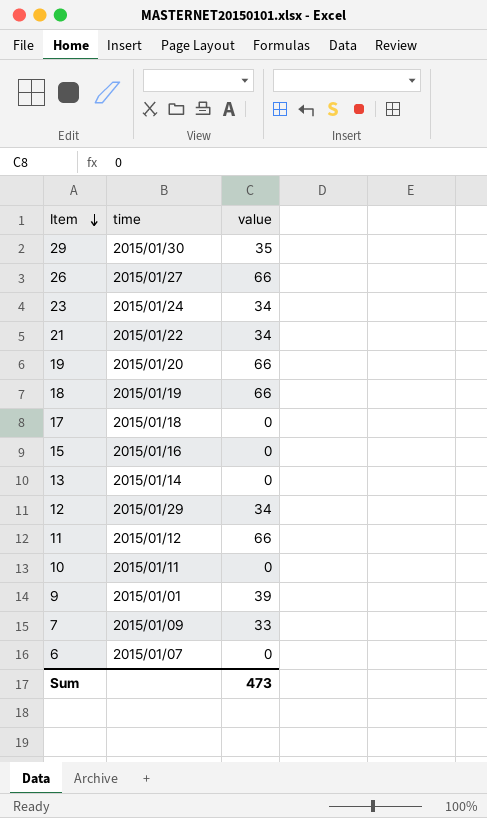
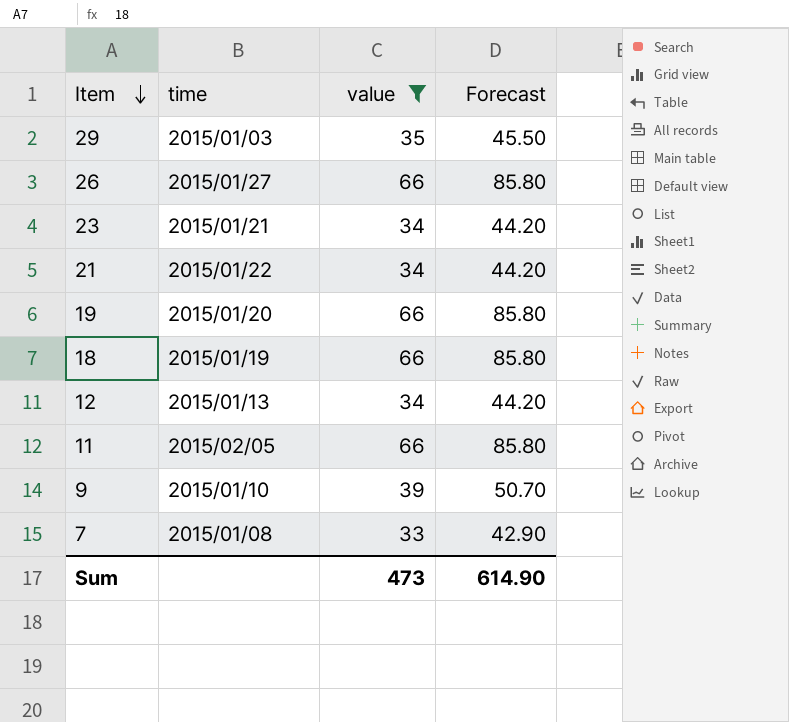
filter: none -> value != 0
column Forecast | formula: none -> [value] * 1.3
29 | time: 2015/01/30 -> 2015/01/03
23 | time: 2015/01/24 -> 2015/01/21
12 | time: 2015/01/29 -> 2015/01/13
11 | time: 2015/01/12 -> 2015/02/05
9 | time: 2015/01/01 -> 2015/01/10
7 | time: 2015/01/09 -> 2015/01/08

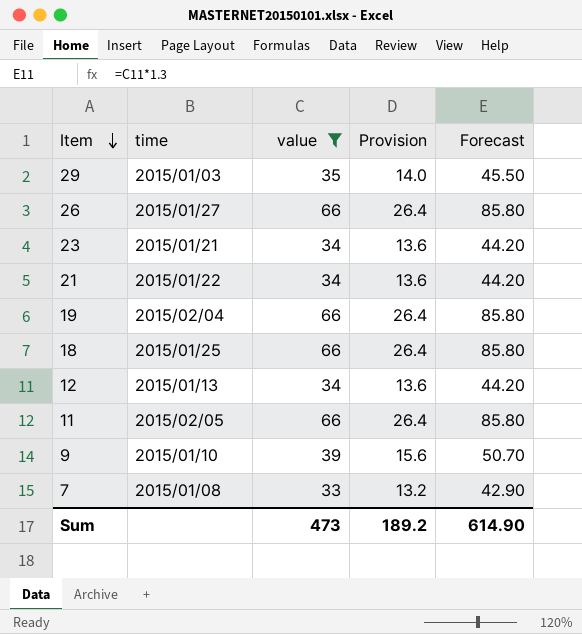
column Provision | formula: none -> [value] * 0.4
19 | time: 2015/01/20 -> 2015/02/04
18 | time: 2015/01/19 -> 2015/01/25

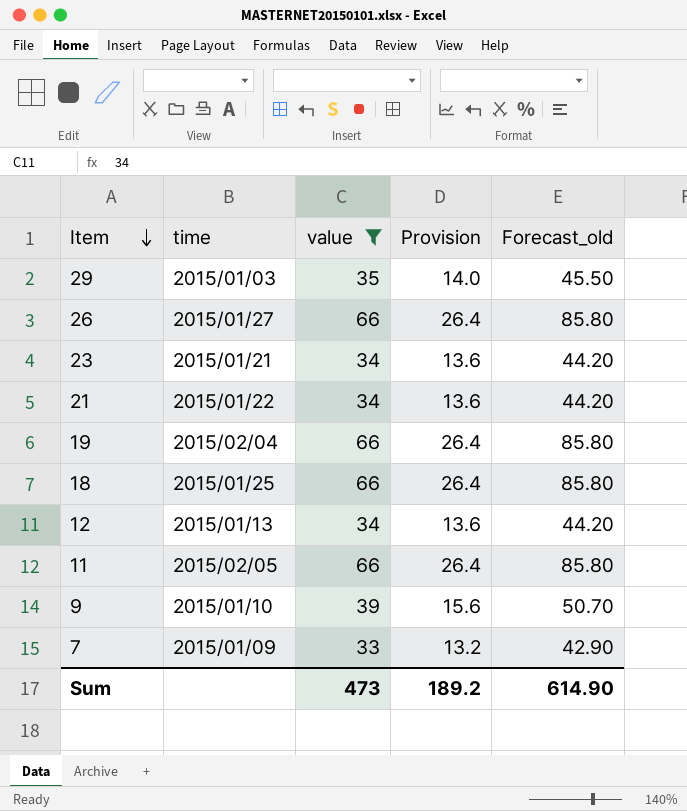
column name: Forecast -> Forecast_old
7 | time: 2015/01/08 -> 2015/01/09

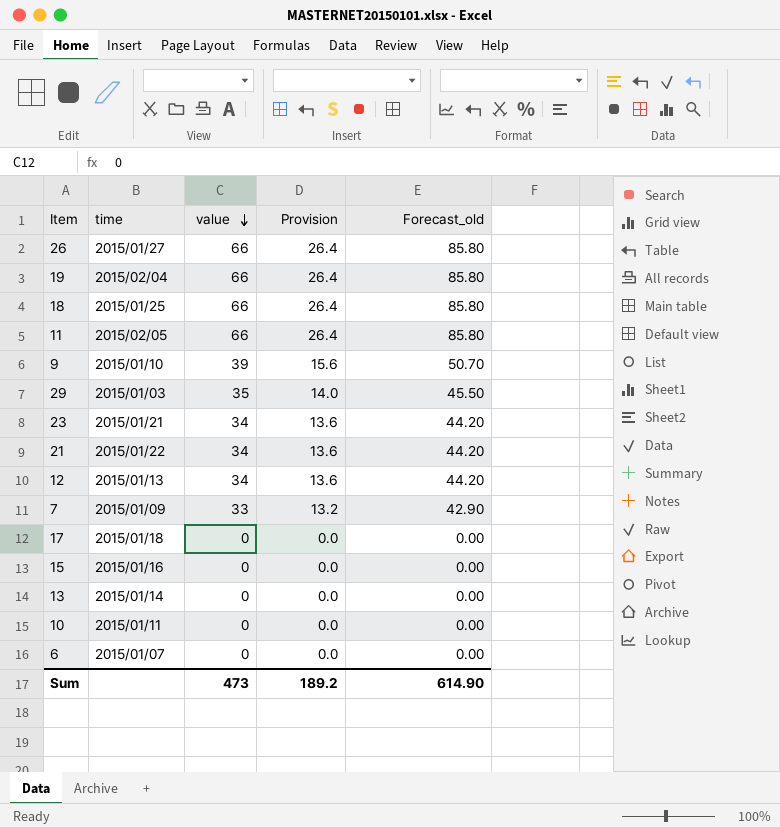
filter: value != 0 -> none
row order: Item descending -> value descending

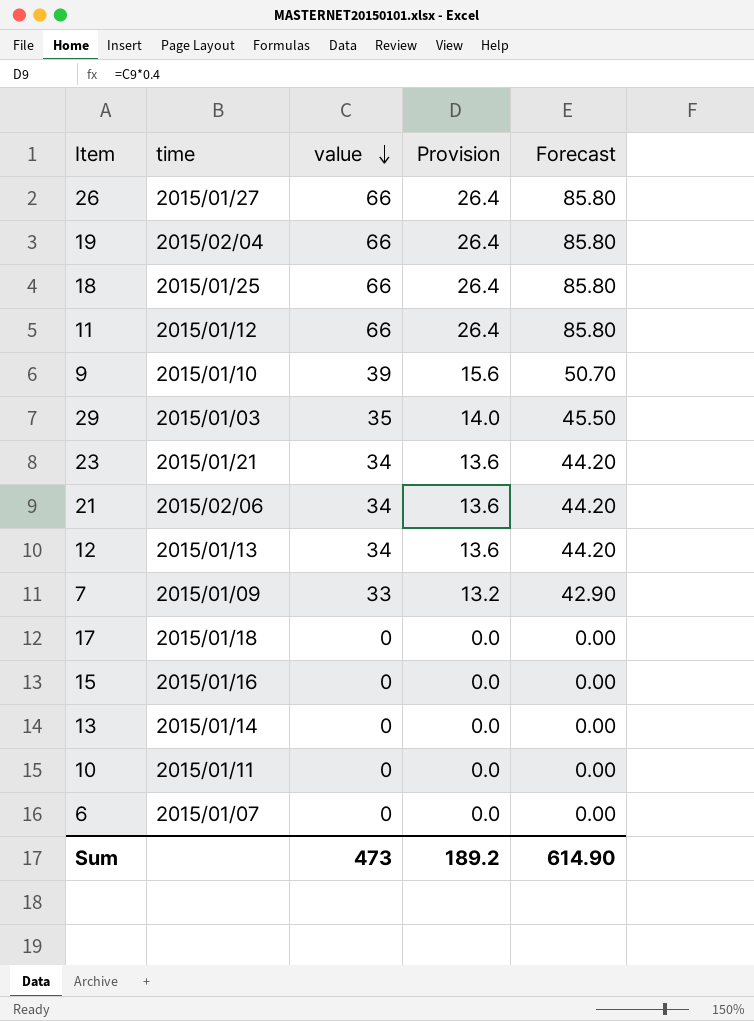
column name: Forecast_old -> Forecast
11 | time: 2015/02/05 -> 2015/01/12
21 | time: 2015/01/22 -> 2015/02/06

